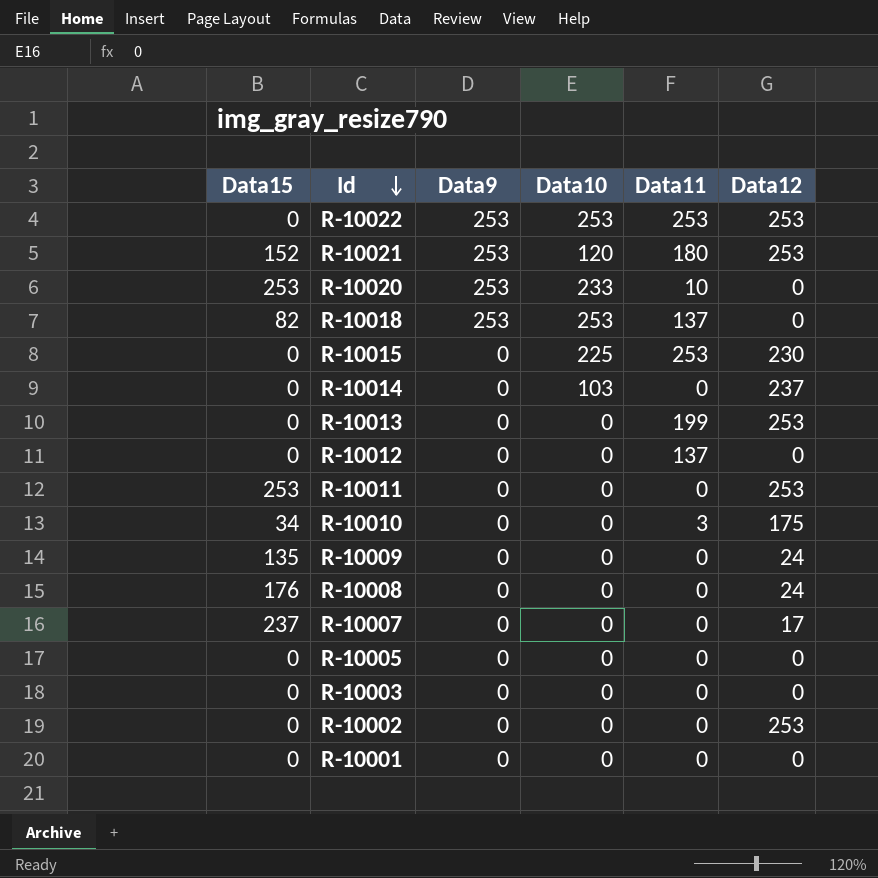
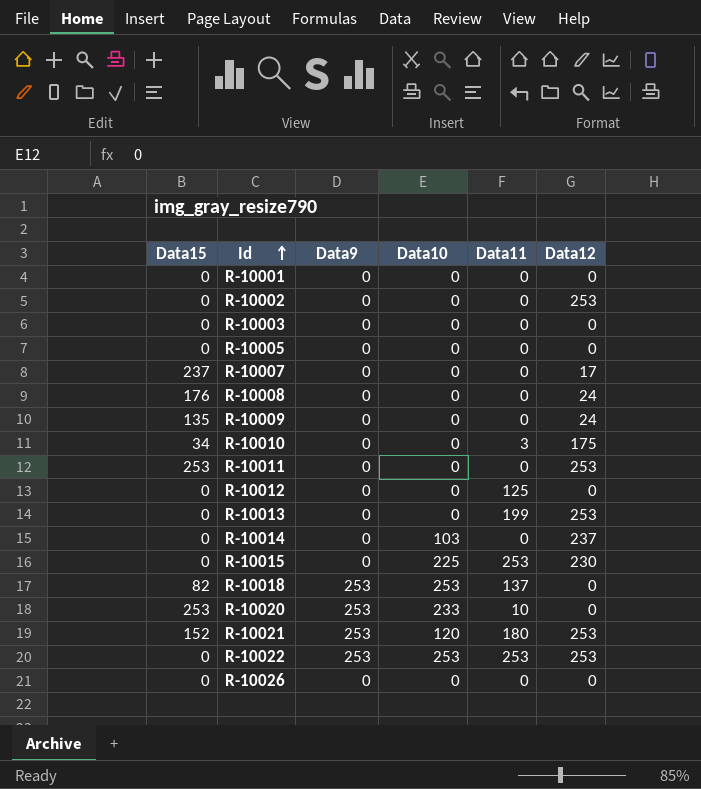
row order: Id descending -> Id ascending
R-10012 | Data11: 137 -> 125
row R-10026: none -> 0 | 0 | 0 | 0 | 0

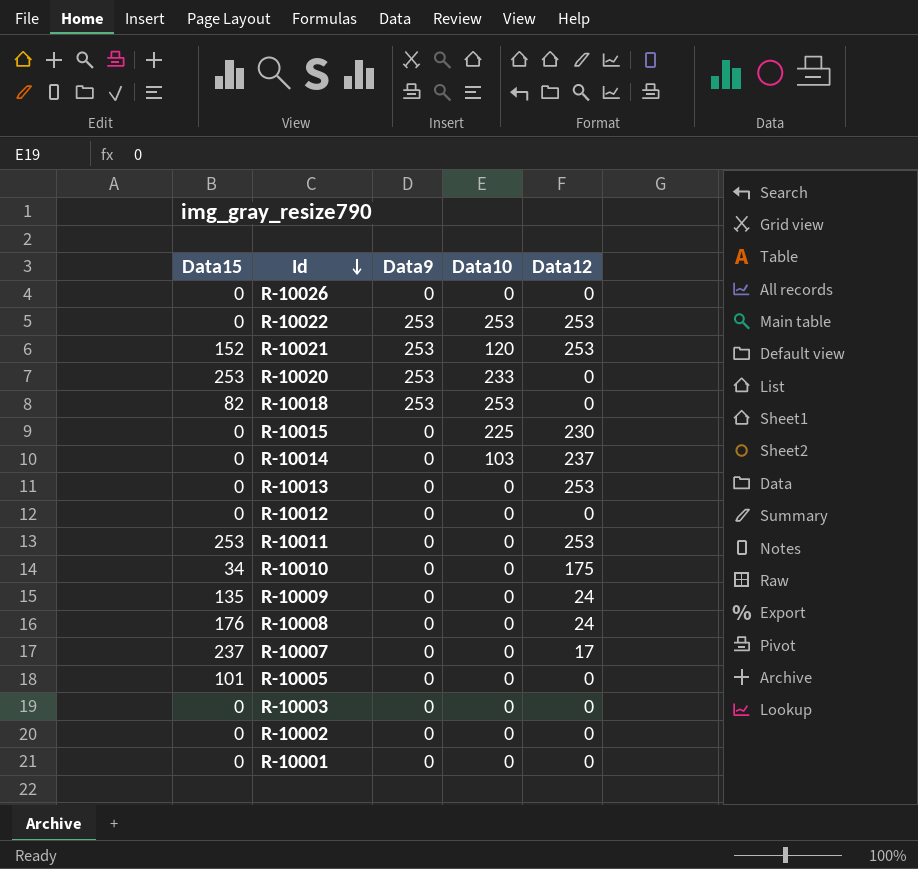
row order: Id ascending -> Id descending
column Data11 | position: 5 -> none
R-10005 | Data15: 0 -> 101
R-10002 | Data12: 253 -> 0

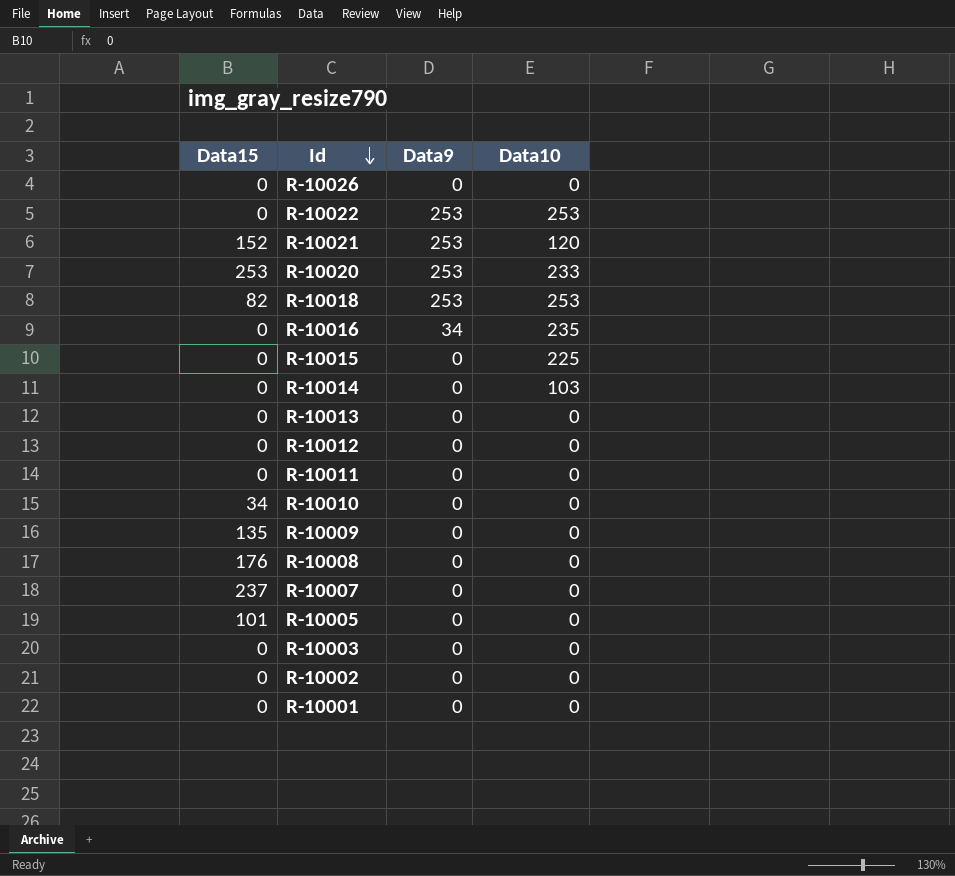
column Data12 | position: 5 -> none
row R-10016: none -> 0 | 34 | 235
R-10011 | Data15: 253 -> 0

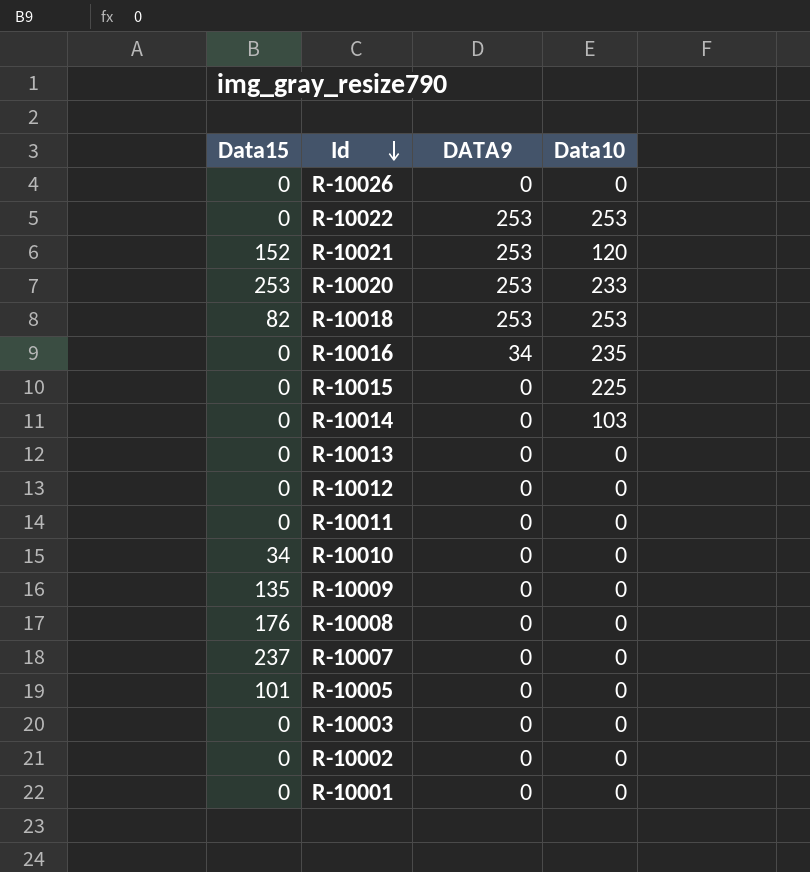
column name: Data9 -> DATA9

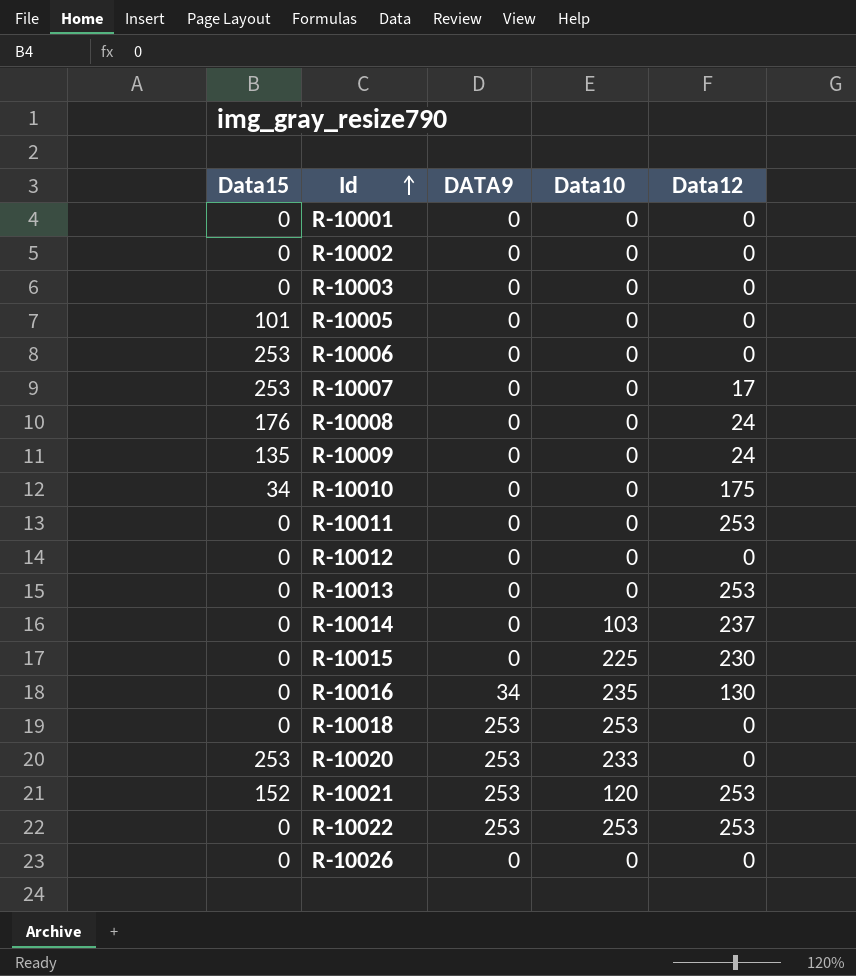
row order: Id descending -> Id ascending
column Data12 | position: none -> 5
row R-10006: none -> 253 | 0 | 0 | 0
R-10007 | Data15: 237 -> 253
R-10018 | Data15: 82 -> 0

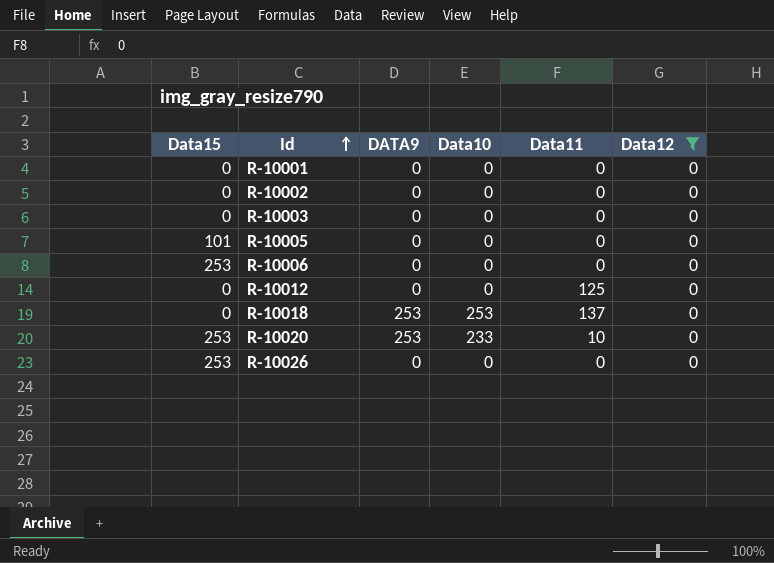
filter: none -> Data12 = 0
column Data11 | position: none -> 5
R-10026 | Data15: 0 -> 253

